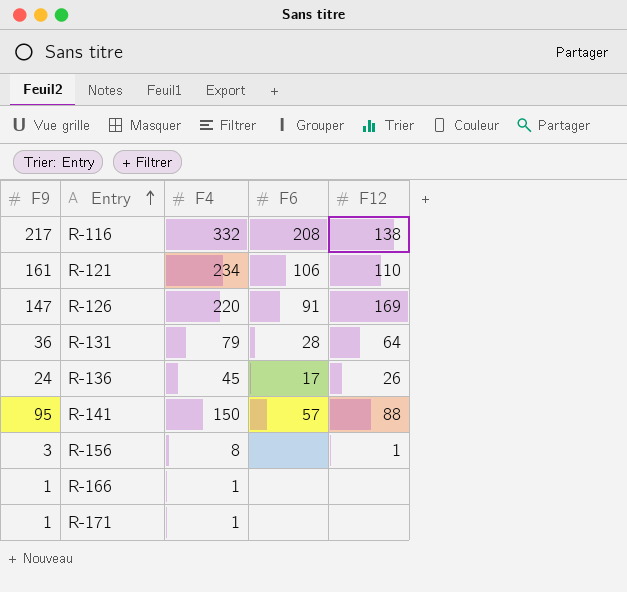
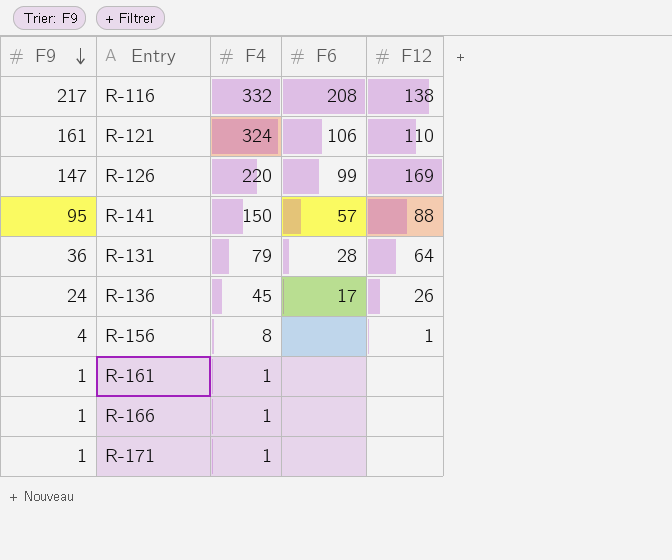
row order: Entry ascending -> F9 descending
R-121 | F4: 234 -> 324
R-126 | F6: 91 -> 99
R-156 | F9: 3 -> 4
row R-161: none -> 1 | 1 | none | none

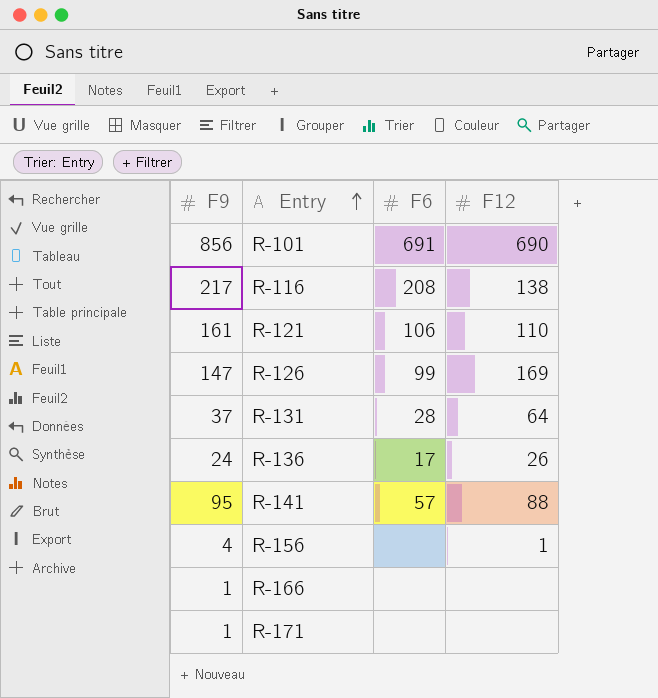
row order: F9 descending -> Entry ascending
column F4 | position: 3 -> none
row R-161: 1 | 1 | none | none -> none
row R-101: none -> 856 | 691 | 690
R-131 | F9: 36 -> 37

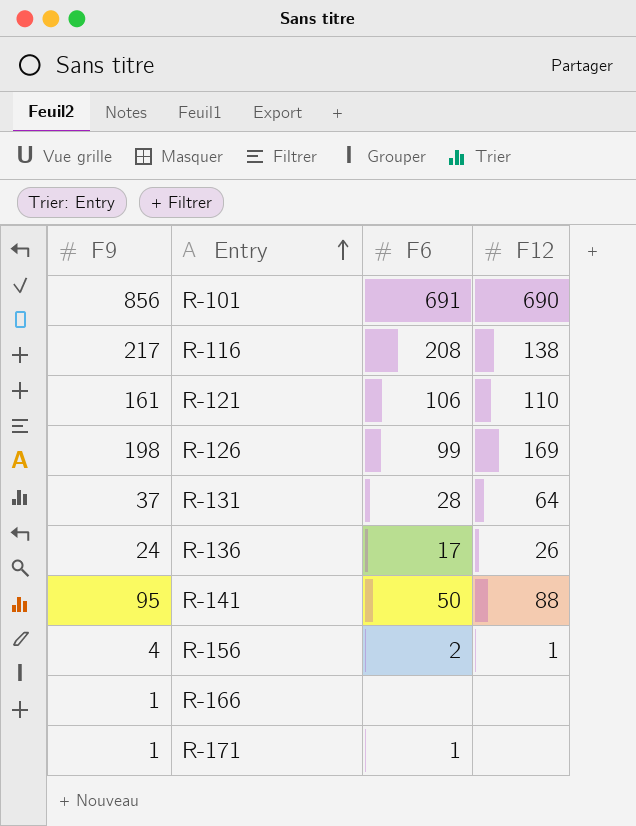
R-126 | F9: 147 -> 198
R-141 | F6: 57 -> 50
R-156 | F6: none -> 2
R-171 | F6: none -> 1

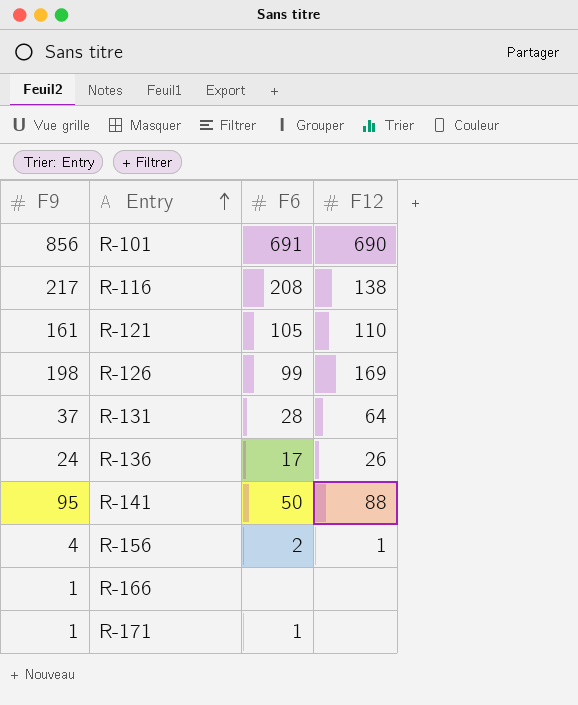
R-121 | F6: 106 -> 105

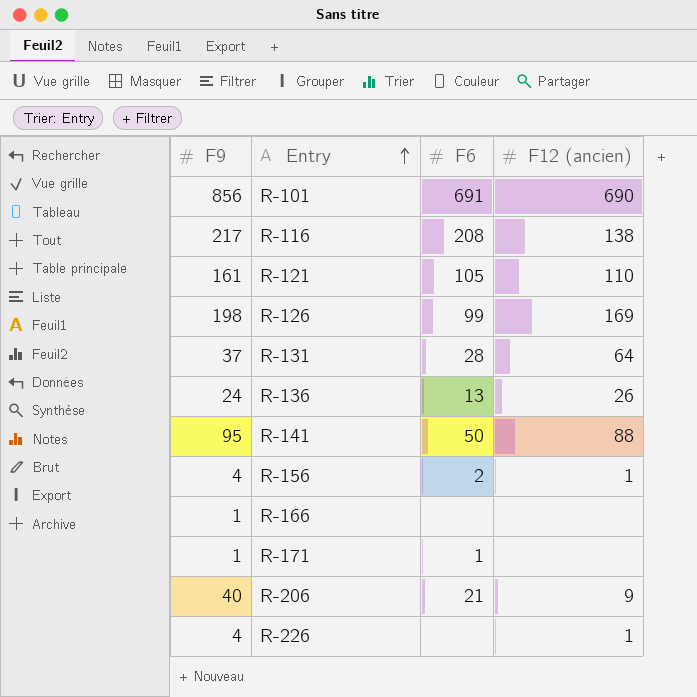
column name: F12 -> F12 (ancien)
R-136 | F6: 17 -> 13
row R-206: none -> 40 | 21 | 9
row R-226: none -> 4 | none | 1

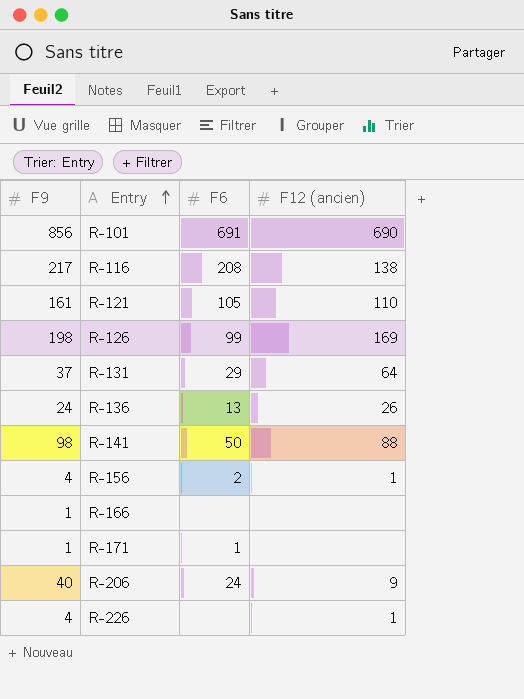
R-131 | F6: 28 -> 29
R-141 | F9: 95 -> 98
R-206 | F6: 21 -> 24

